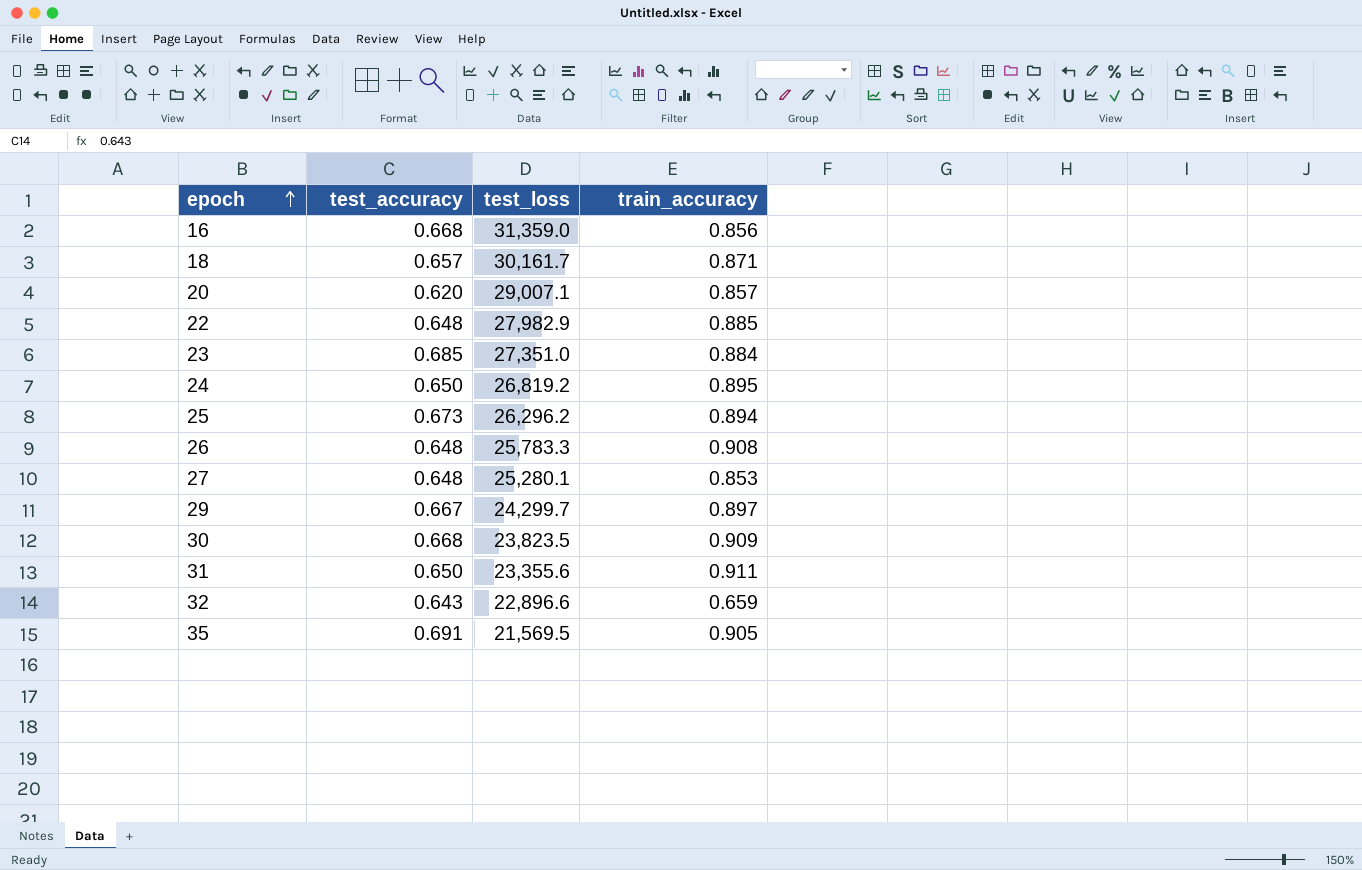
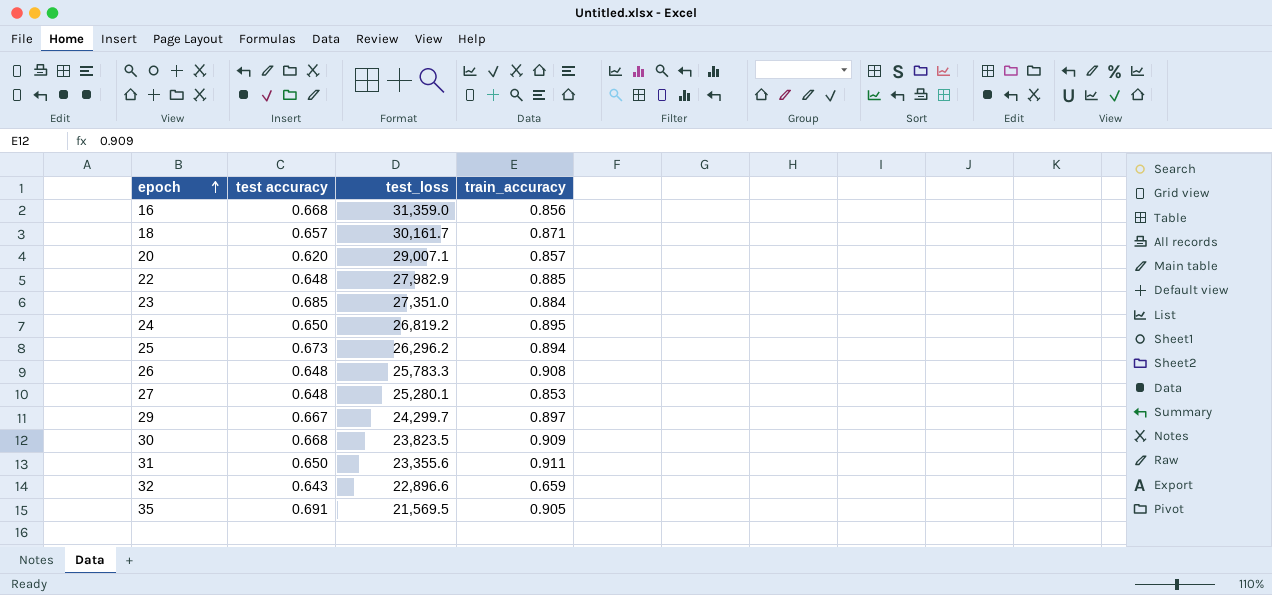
column name: test_accuracy -> test accuracy

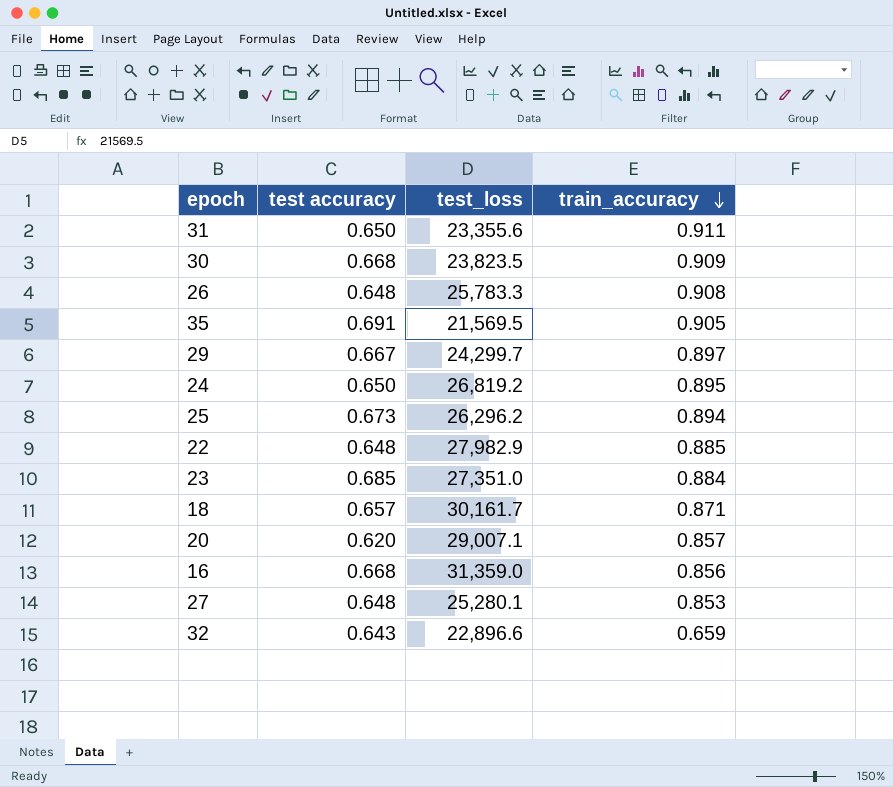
row order: epoch ascending -> train_accuracy descending

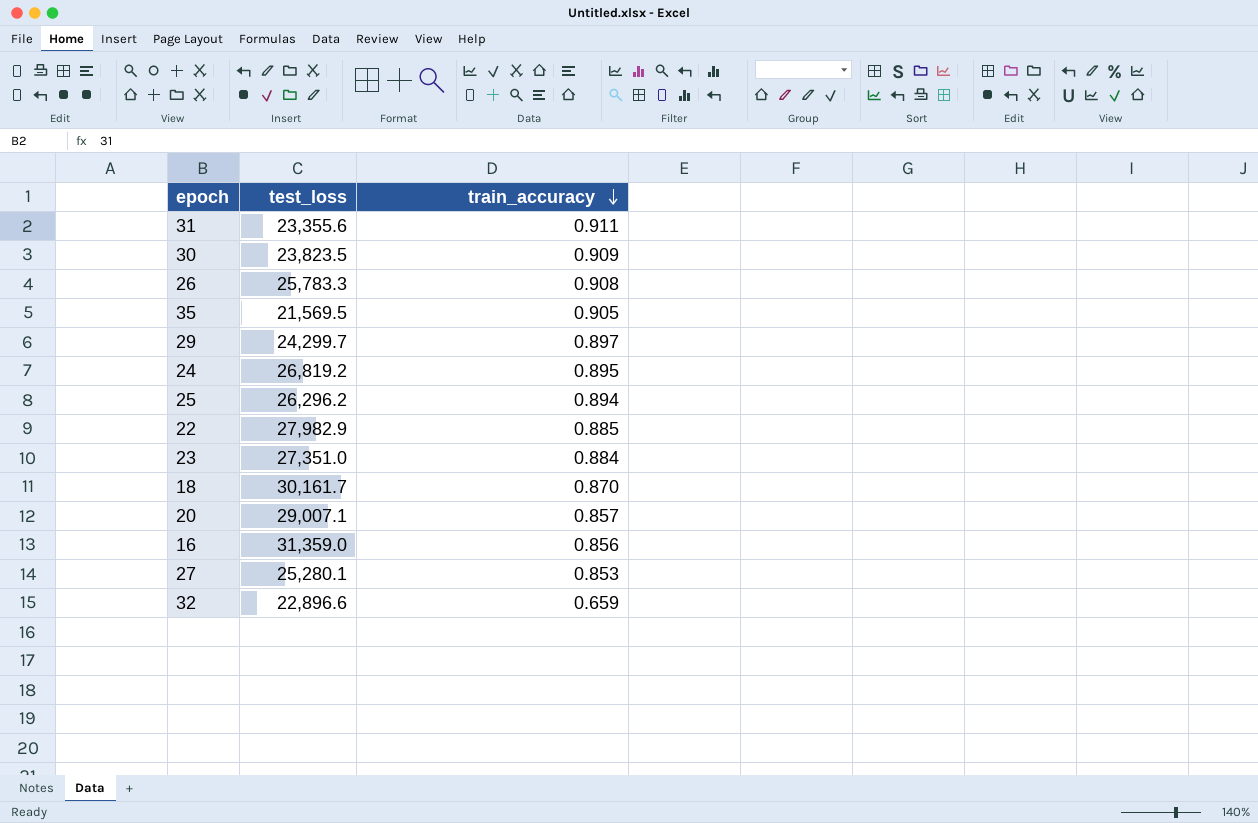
column test accuracy | position: 2 -> none
18 | train_accuracy: 0.871 -> 0.870

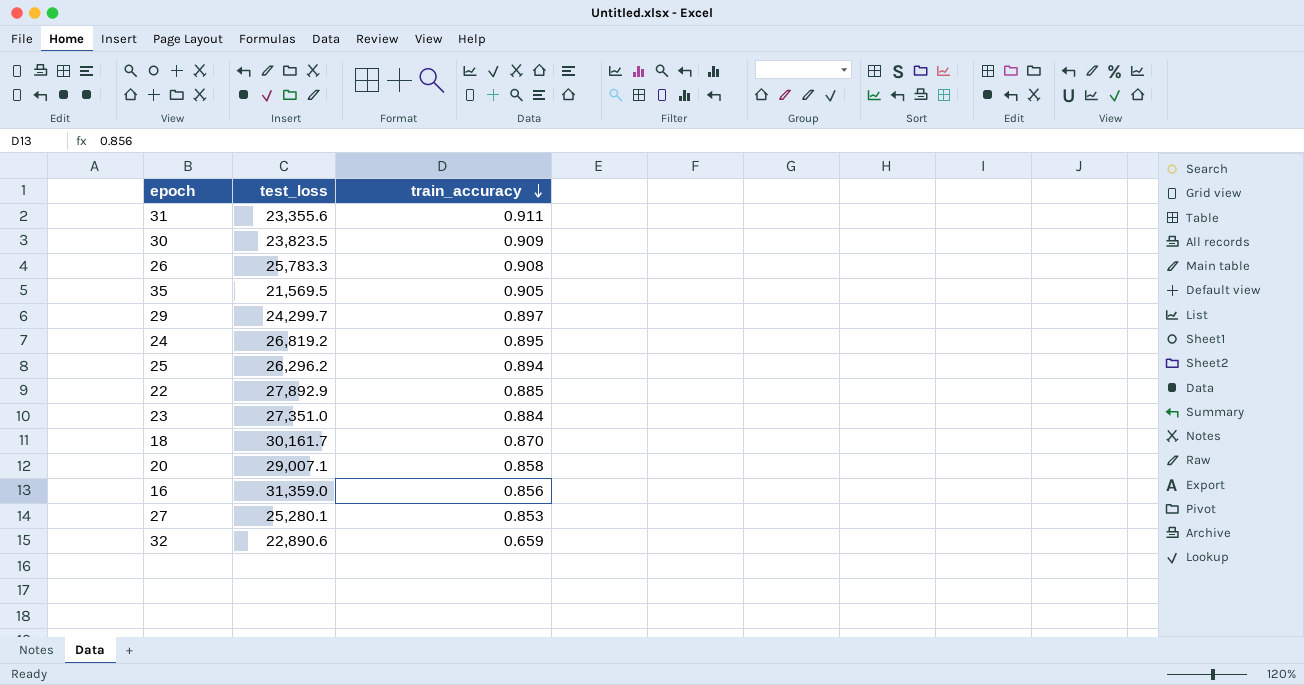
22 | test_loss: 27,982.9 -> 27,892.9
20 | train_accuracy: 0.857 -> 0.858
32 | test_loss: 22,896.6 -> 22,890.6

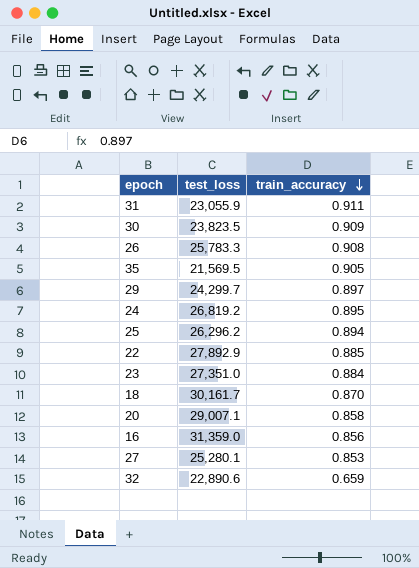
31 | test_loss: 23,355.6 -> 23,055.9

